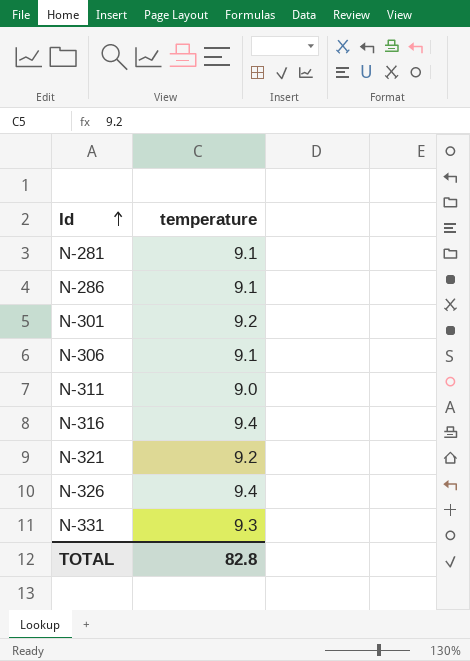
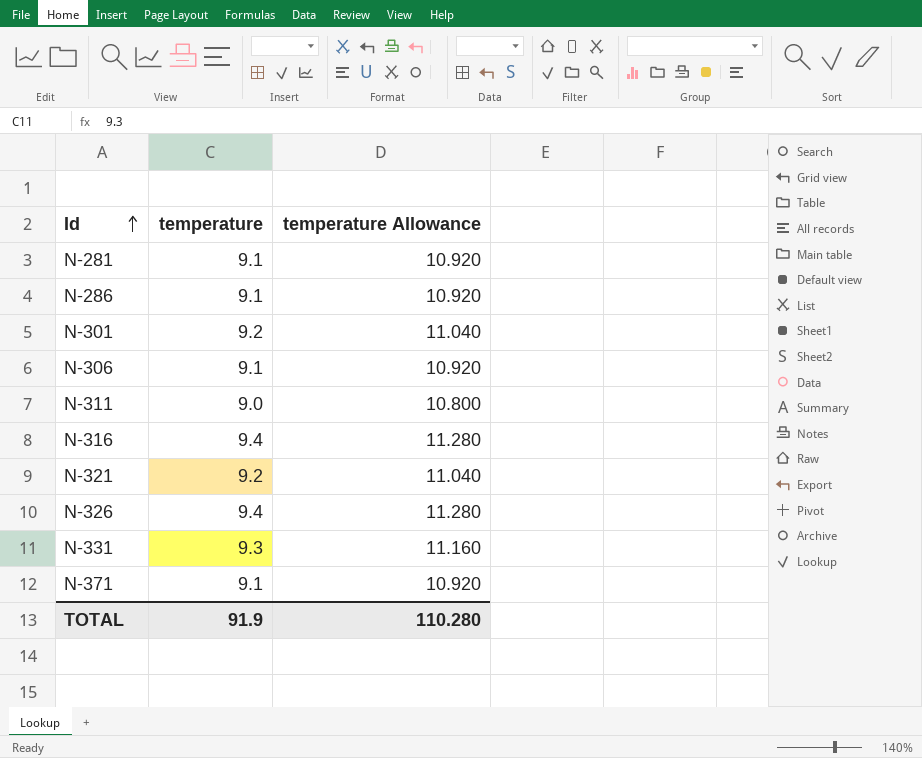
column temperature Allowance | formula: none -> [temperature] * 1.2
row N-371: none -> 9.1 | 10.920
TOTAL | temperature: 82.8 -> 91.9

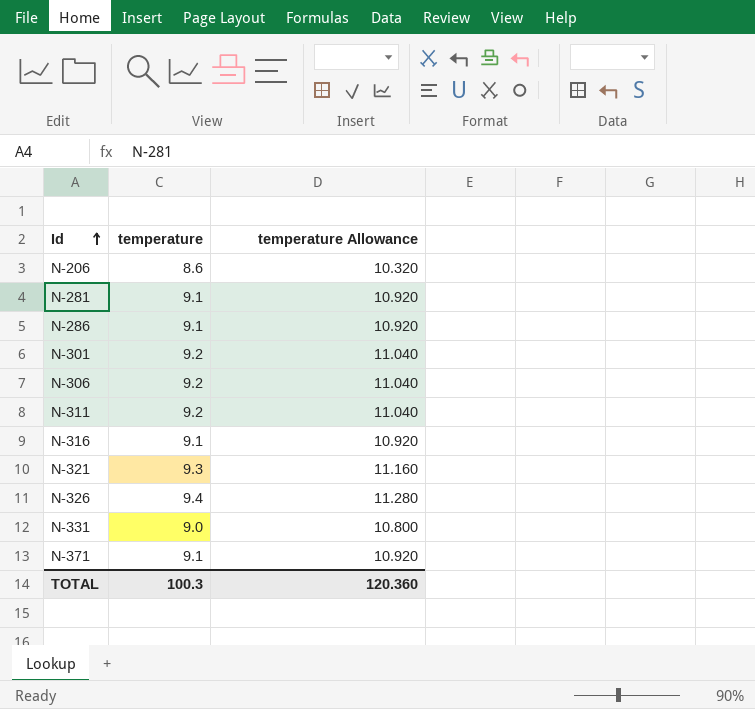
row N-206: none -> 8.6 | 10.320
N-306 | temperature: 9.1 -> 9.2
N-306 | temperature Allowance: 10.920 -> 11.040
N-311 | temperature: 9.0 -> 9.2
N-311 | temperature Allowance: 10.800 -> 11.040
N-316 | temperature: 9.4 -> 9.1
N-316 | temperature Allowance: 11.280 -> 10.920
N-321 | temperature: 9.2 -> 9.3
N-321 | temperature Allowance: 11.040 -> 11.160
N-331 | temperature: 9.3 -> 9.0
N-331 | temperature Allowance: 11.160 -> 10.800
TOTAL | temperature: 91.9 -> 100.3
TOTAL | temperature Allowance: 110.280 -> 120.360

